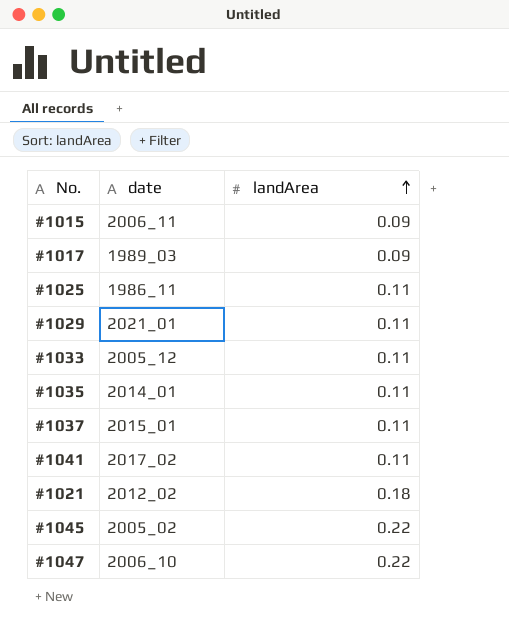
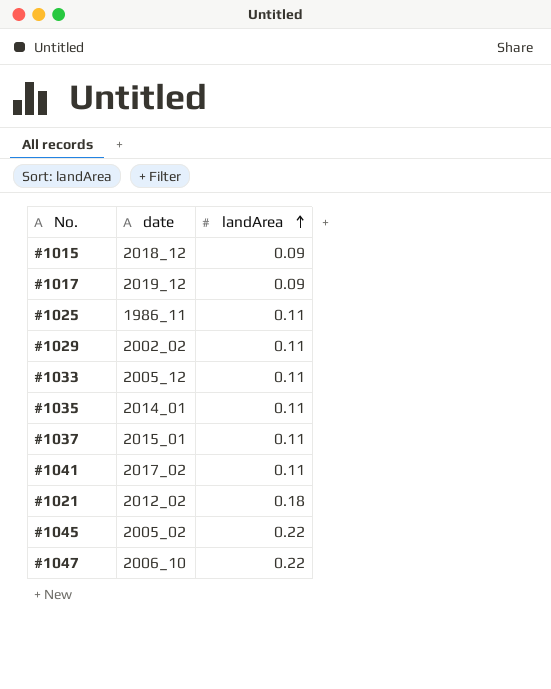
#1015 | date: 2006_11 -> 2018_12
#1017 | date: 1989_03 -> 2019_12
#1029 | date: 2021_01 -> 2002_02

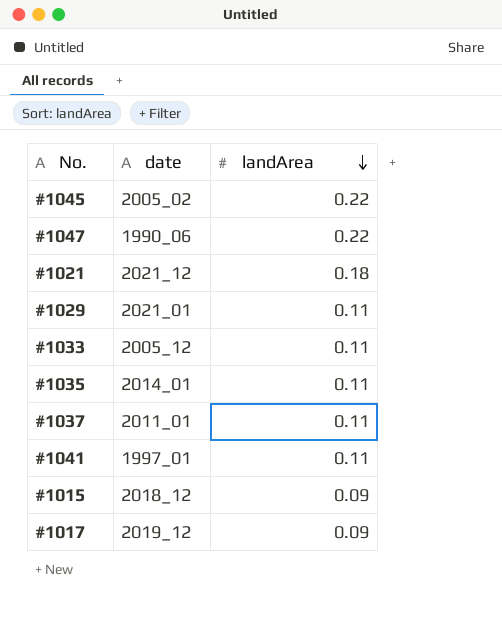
row order: landArea ascending -> landArea descending
row #1025: 1986_11 | 0.11 -> none
#1047 | date: 2006_10 -> 1990_06
#1021 | date: 2012_02 -> 2021_12
#1029 | date: 2002_02 -> 2021_01
#1037 | date: 2015_01 -> 2011_01
#1041 | date: 2017_02 -> 1997_01

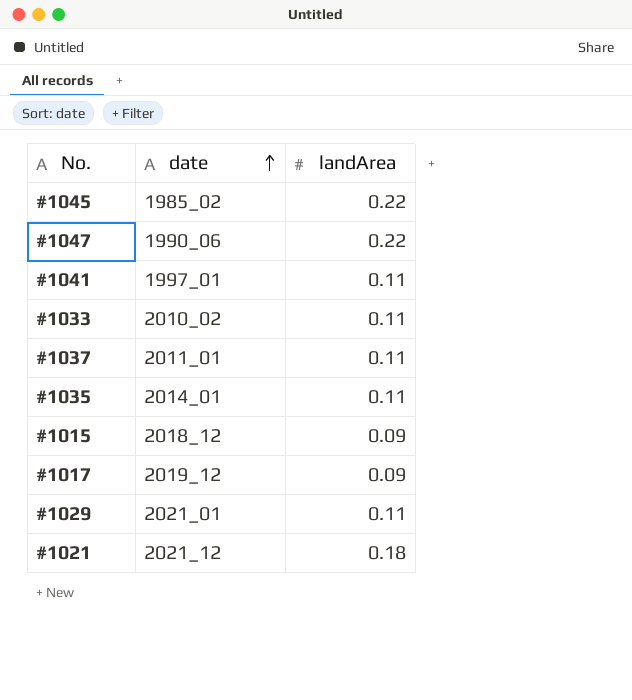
row order: landArea descending -> date ascending
#1045 | date: 2005_02 -> 1985_02
#1033 | date: 2005_12 -> 2010_02

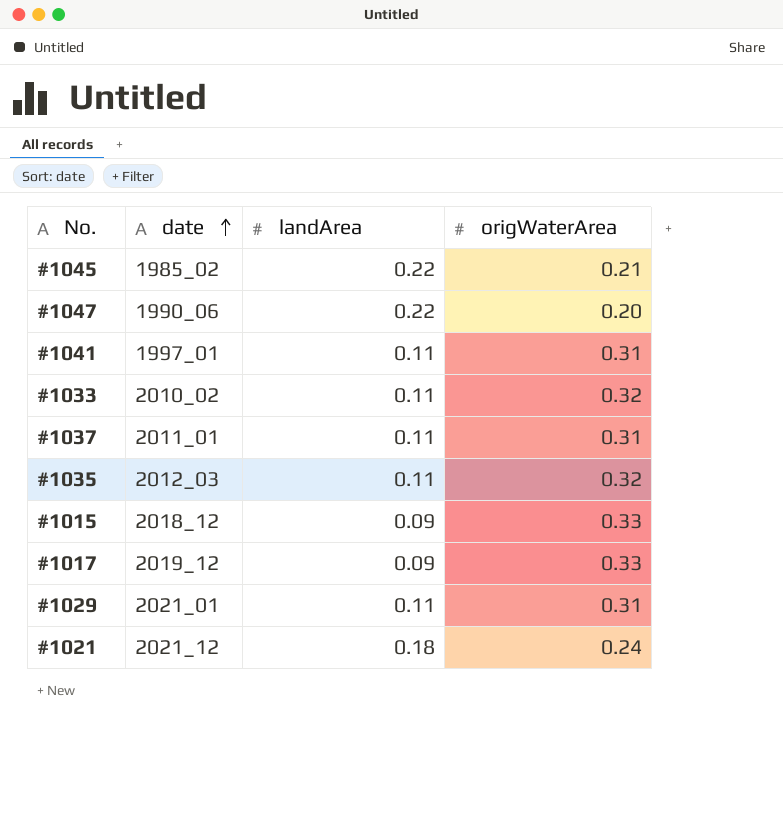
column origWaterArea | position: none -> 4
#1035 | date: 2014_01 -> 2012_03

